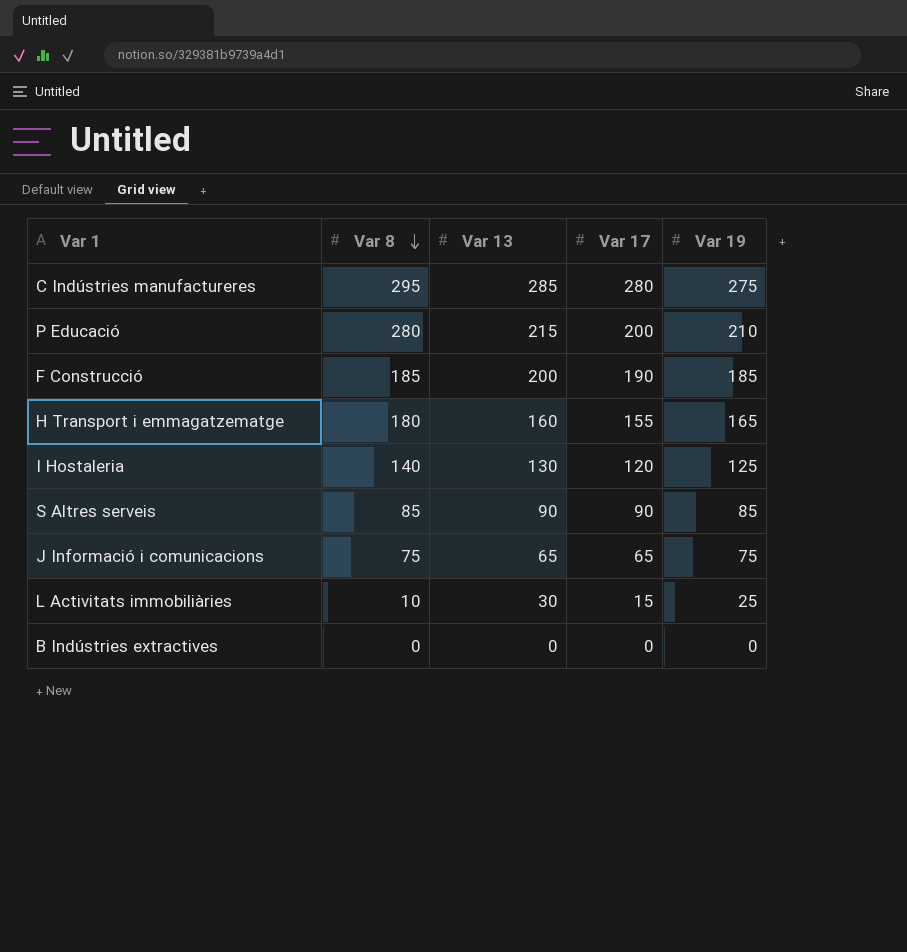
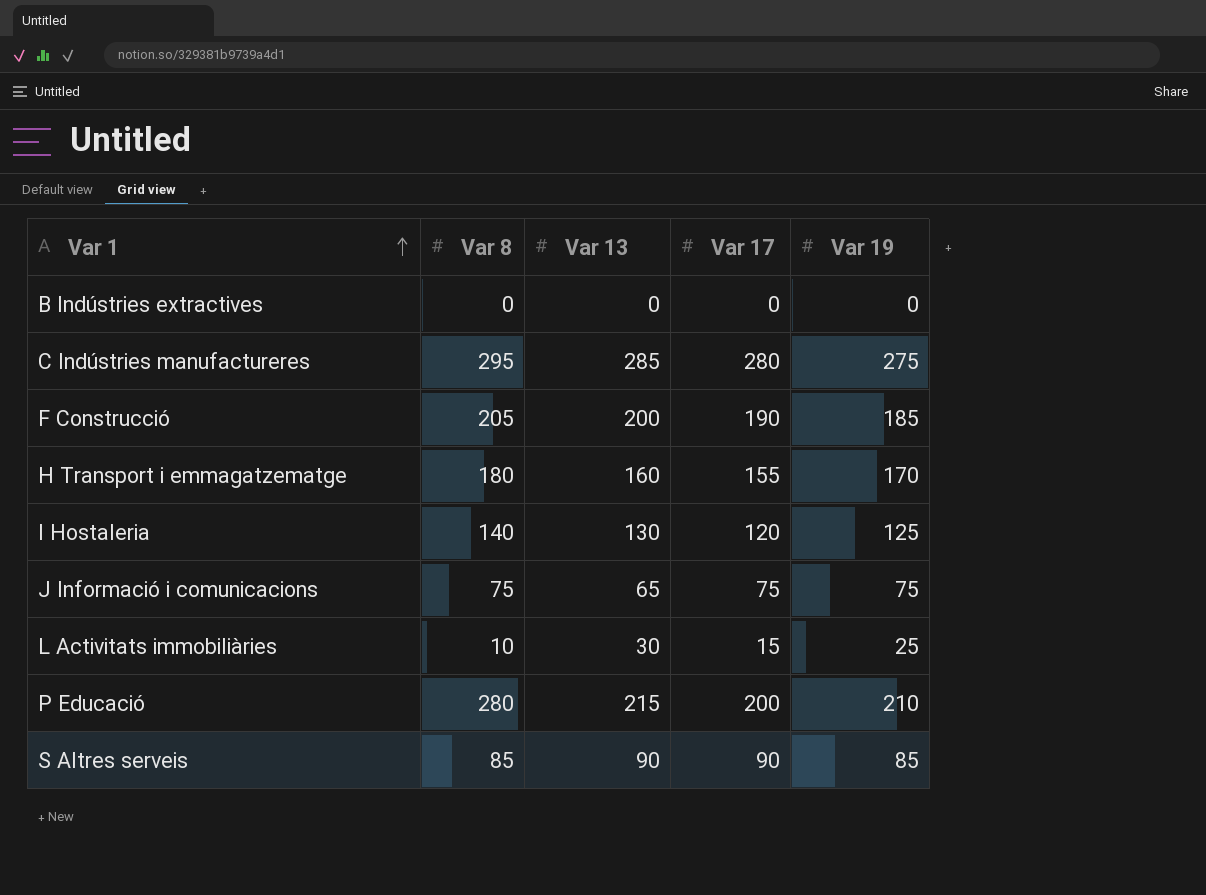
row order: Var 8 descending -> Var 1 ascending
F Construcció | Var 8: 185 -> 205
H Transport i emmagatzematge | Var 19: 165 -> 170
J Informació i comunicacions | Var 17: 65 -> 75

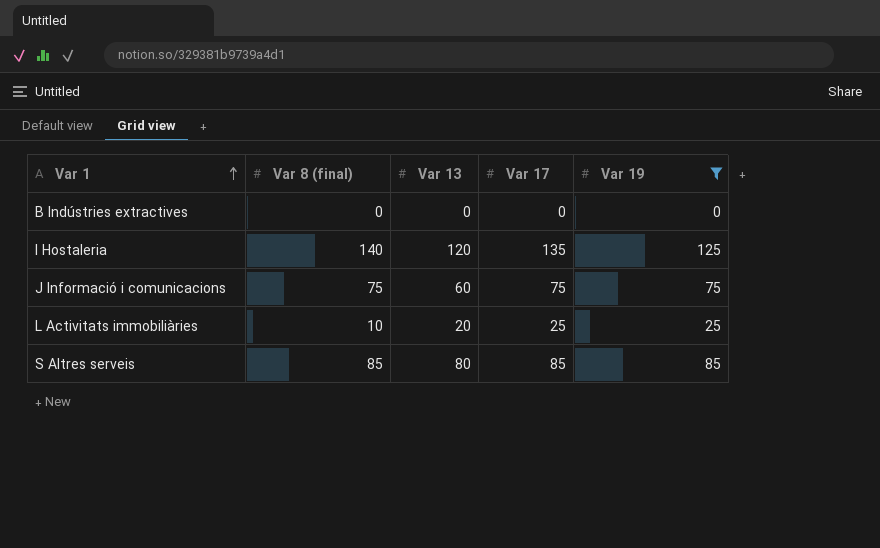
filter: none -> Var 19 <= 125
column name: Var 8 -> Var 8 (final)
I Hostaleria | Var 13: 130 -> 120
I Hostaleria | Var 17: 120 -> 135
J Informació i comunicacions | Var 13: 65 -> 60
L Activitats immobiliàries | Var 13: 30 -> 20
L Activitats immobiliàries | Var 17: 15 -> 25
S Altres serveis | Var 13: 90 -> 80
S Altres serveis | Var 17: 90 -> 85

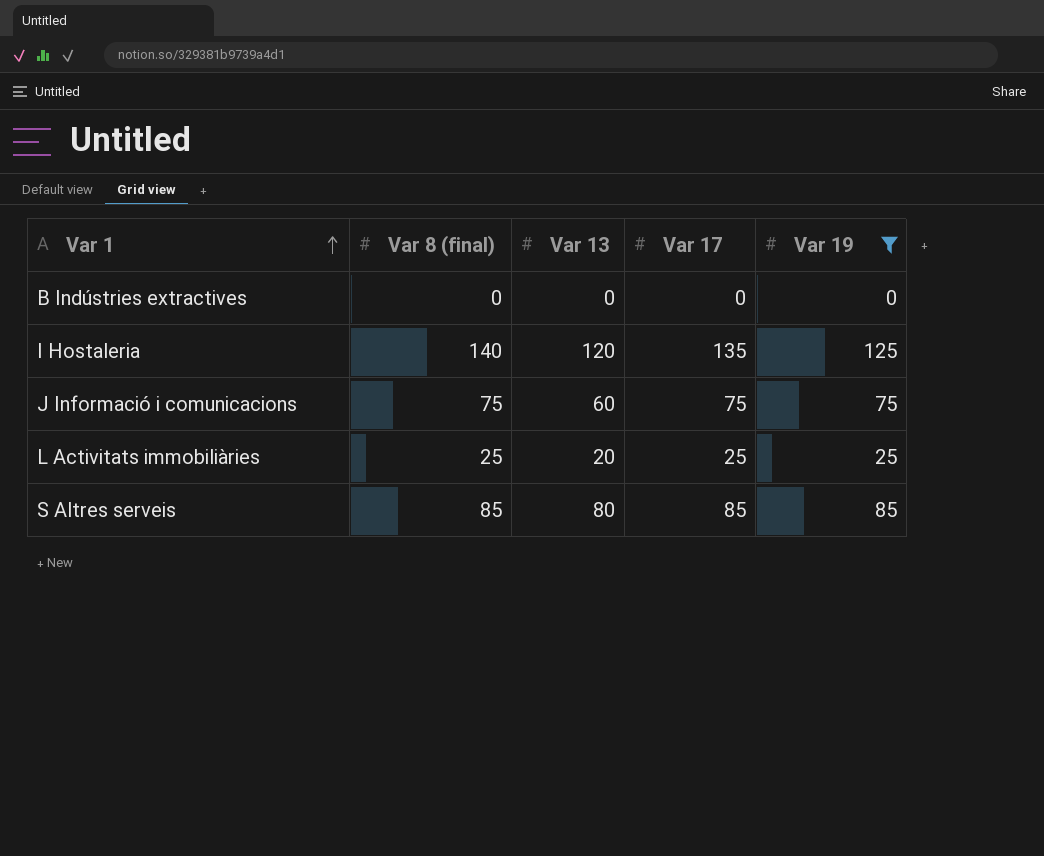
L Activitats immobiliàries | Var 8 (final): 10 -> 25

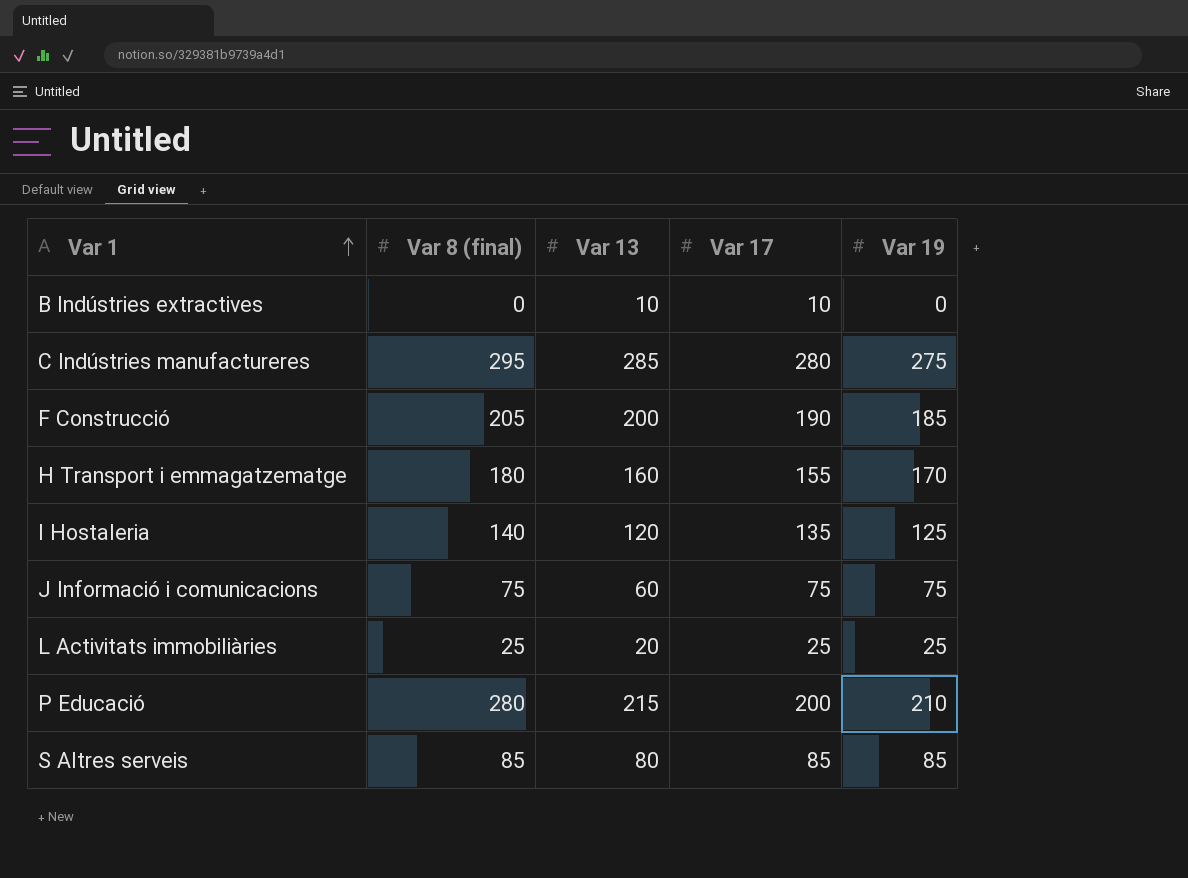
filter: Var 19 <= 125 -> none
B Indústries extractives | Var 13: 0 -> 10
B Indústries extractives | Var 17: 0 -> 10

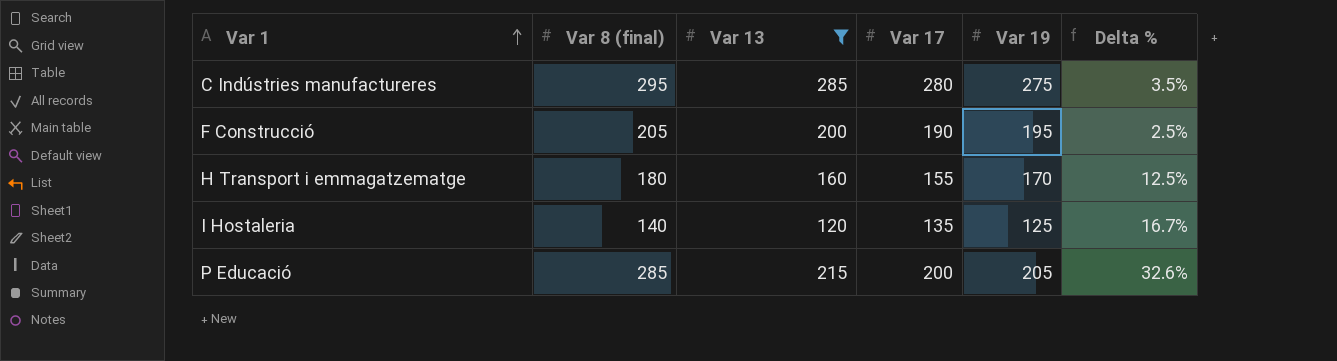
filter: none -> Var 13 >= 120
column Delta % | formula: none -> ([Var 8 (final)] - [Var 13]) / [Var 13]
F Construcció | Var 19: 185 -> 195
P Educació | Var 8 (final): 280 -> 285
P Educació | Var 19: 210 -> 205

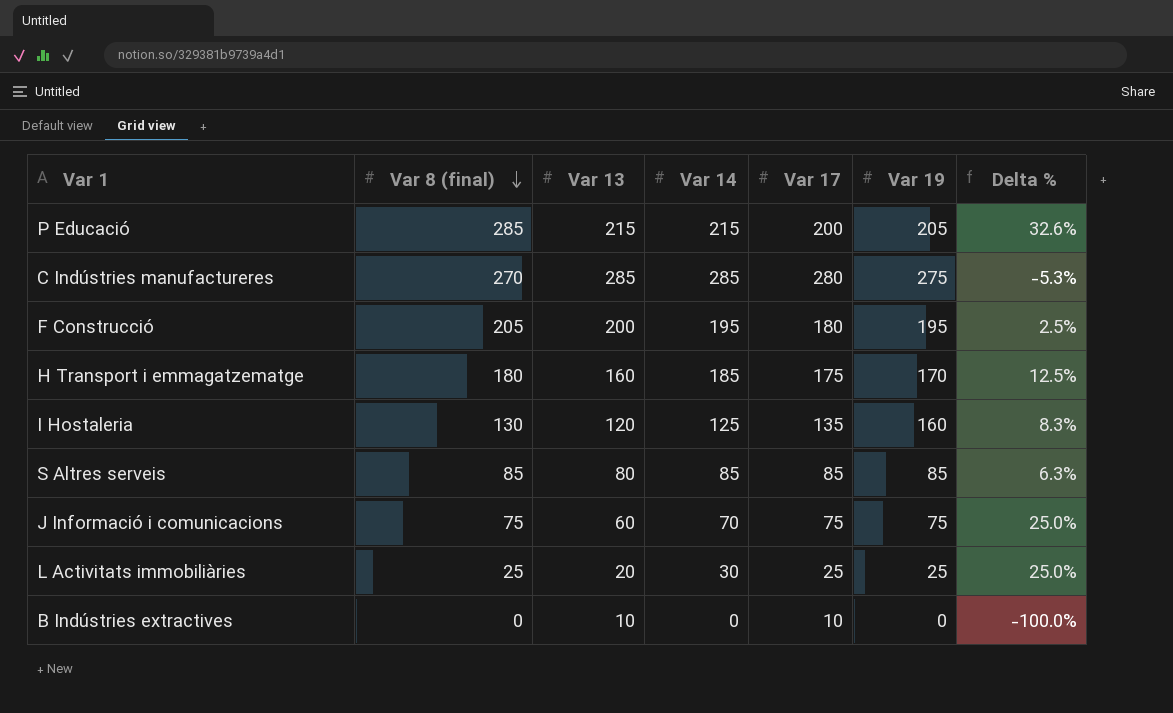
filter: Var 13 >= 120 -> none
row order: Var 1 ascending -> Var 8 (final) descending
column Var 14 | position: none -> 4
C Indústries manufactureres | Var 8 (final): 295 -> 270
C Indústries manufactureres | Delta %: 3.5% -> -5.3%
F Construcció | Var 17: 190 -> 180
H Transport i emmagatzematge | Var 17: 155 -> 175
I Hostaleria | Var 8 (final): 140 -> 130
I Hostaleria | Var 19: 125 -> 160
I Hostaleria | Delta %: 16.7% -> 8.3%

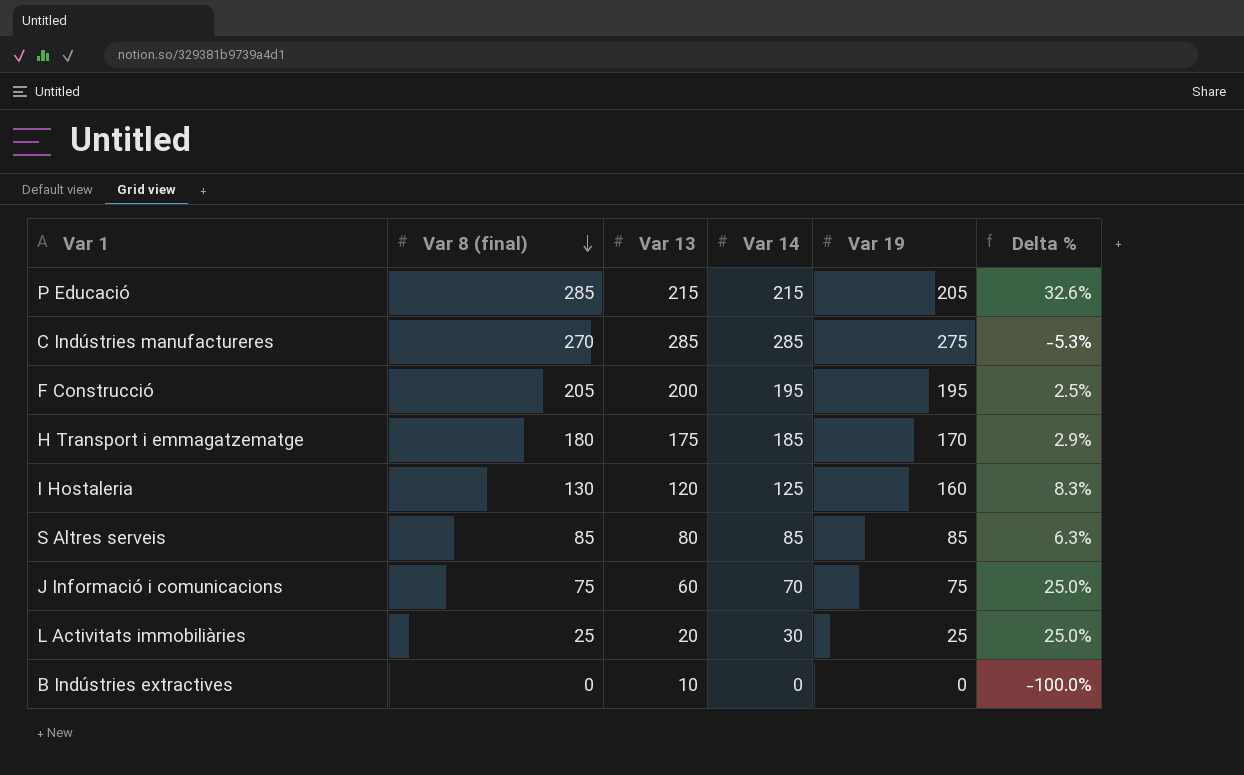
column Var 17 | position: 5 -> none
H Transport i emmagatzematge | Var 13: 160 -> 175
H Transport i emmagatzematge | Delta %: 12.5% -> 2.9%

